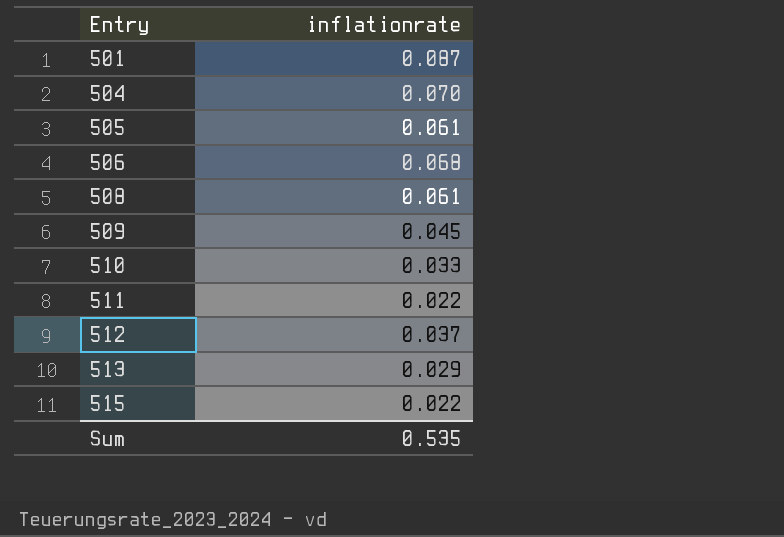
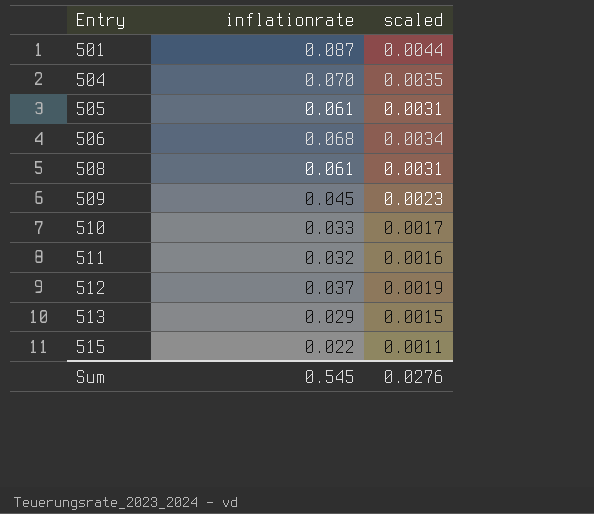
column scaled | formula: none -> [inflationrate] * 0.05
511 | inflationrate: 0.022 -> 0.032
Sum | inflationrate: 0.535 -> 0.545

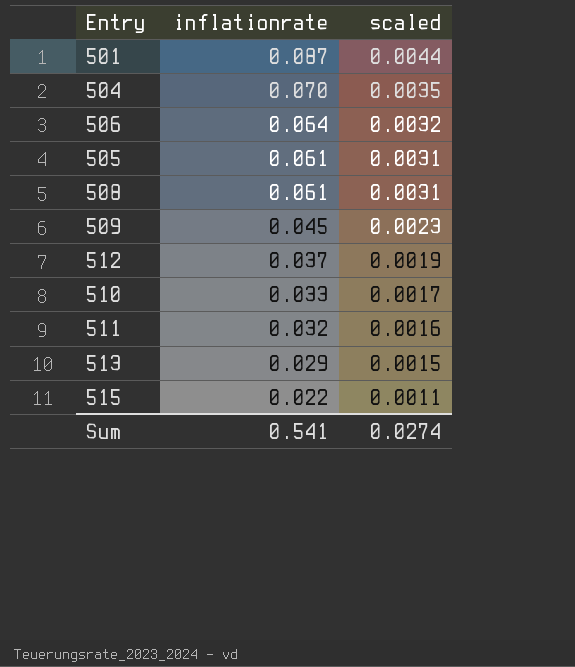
row order: Entry ascending -> inflationrate descending
506 | inflationrate: 0.068 -> 0.064
506 | scaled: 0.0034 -> 0.0032
Sum | inflationrate: 0.545 -> 0.541
Sum | scaled: 0.0276 -> 0.0274

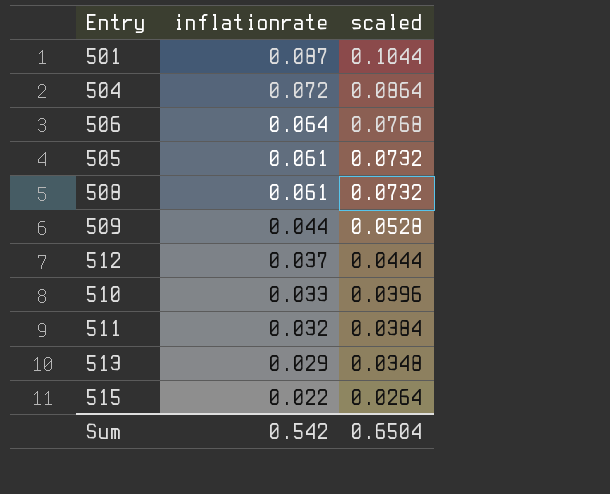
column scaled | formula: [inflationrate] * 0.05 -> [inflationrate] * 1.2
504 | inflationrate: 0.070 -> 0.072
509 | inflationrate: 0.045 -> 0.044
Sum | inflationrate: 0.541 -> 0.542
Sum | scaled: 0.0274 -> 0.6504

